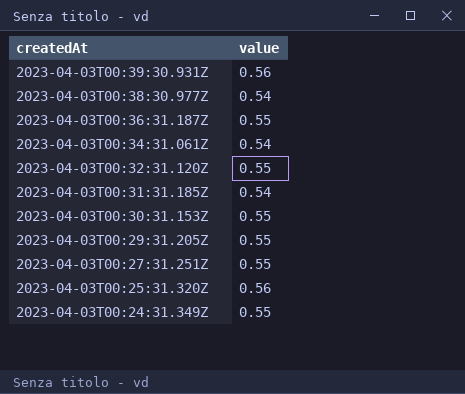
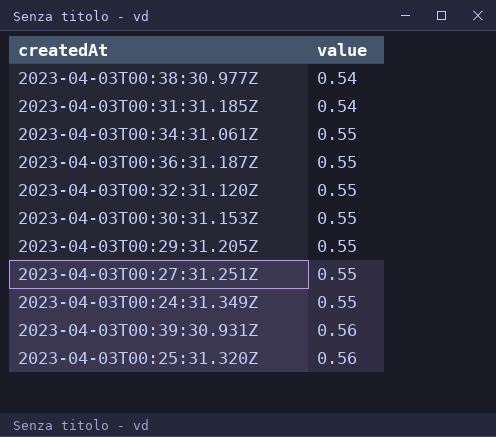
row order: createdAt descending -> value ascending
2023-04-03T00:34:31.061Z | value: 0.54 -> 0.55

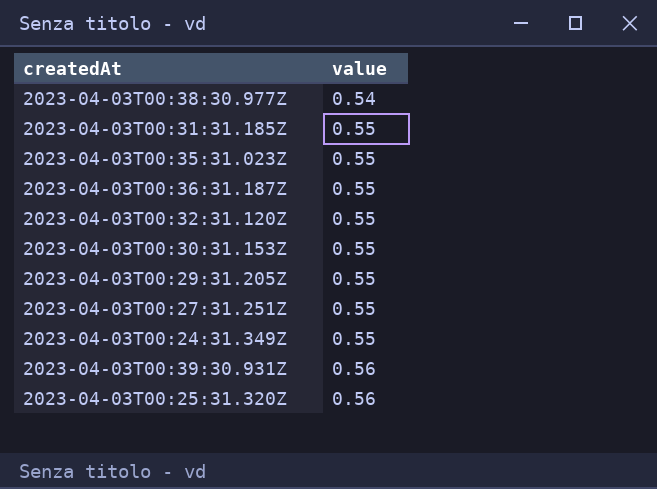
row 2023-04-03T00:34:31.061Z: 0.55 -> none
2023-04-03T00:31:31.185Z | value: 0.54 -> 0.55
row 2023-04-03T00:35:31.023Z: none -> 0.55

